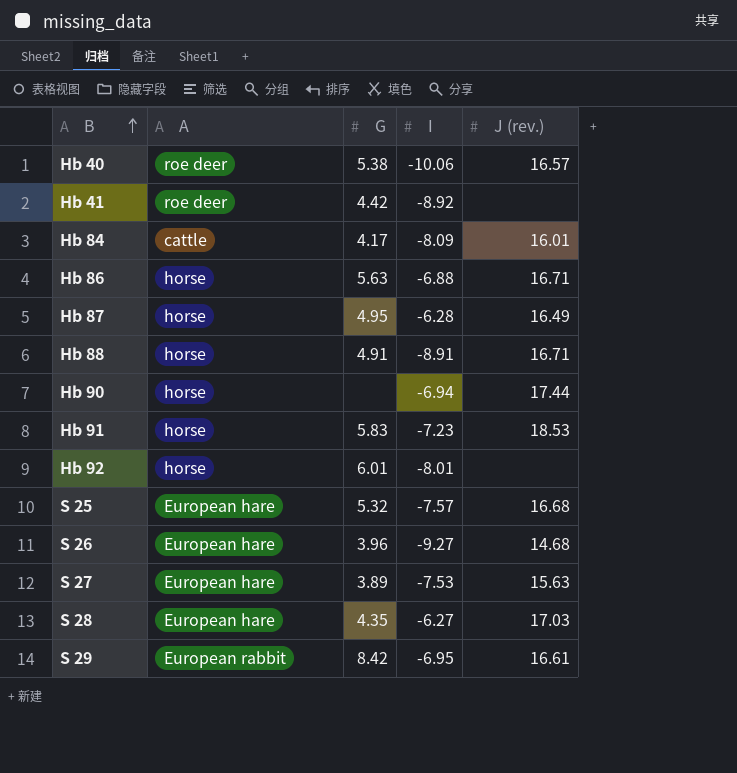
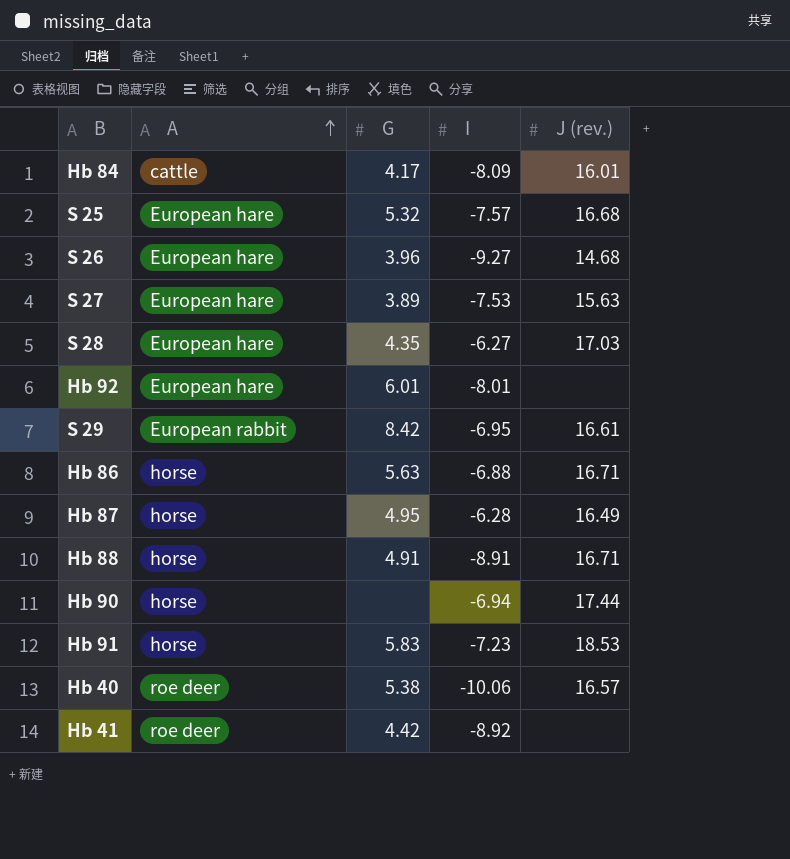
row order: B ascending -> A ascending
Hb 92 | A: horse -> European hare

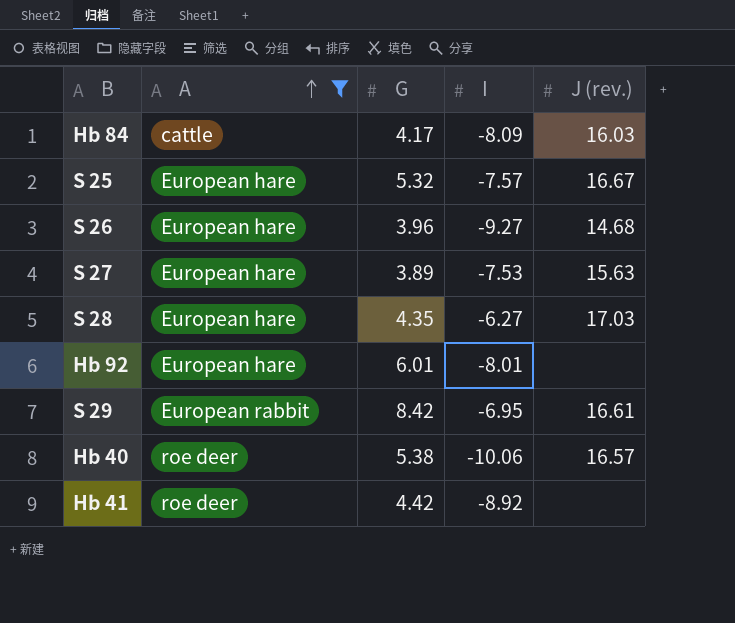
filter: none -> A != horse
Hb 84 | J (rev.): 16.01 -> 16.03
S 25 | J (rev.): 16.68 -> 16.67

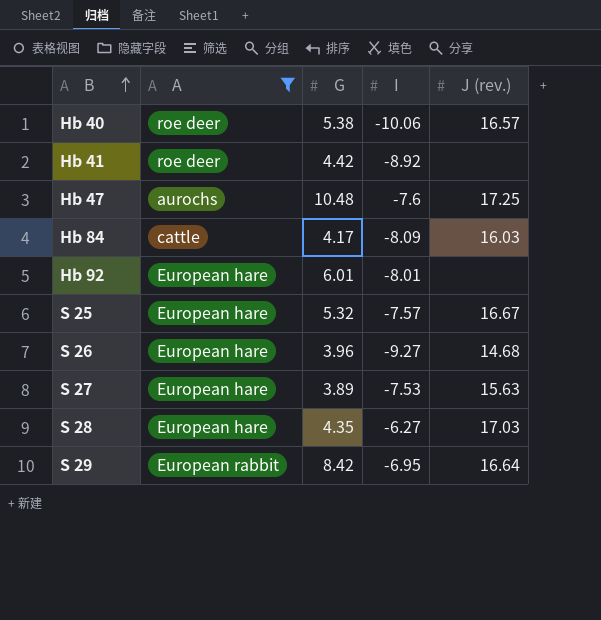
row order: A ascending -> B ascending
row Hb 47: none -> aurochs | 10.48 | -7.6 | 17.25
S 29 | J (rev.): 16.61 -> 16.64

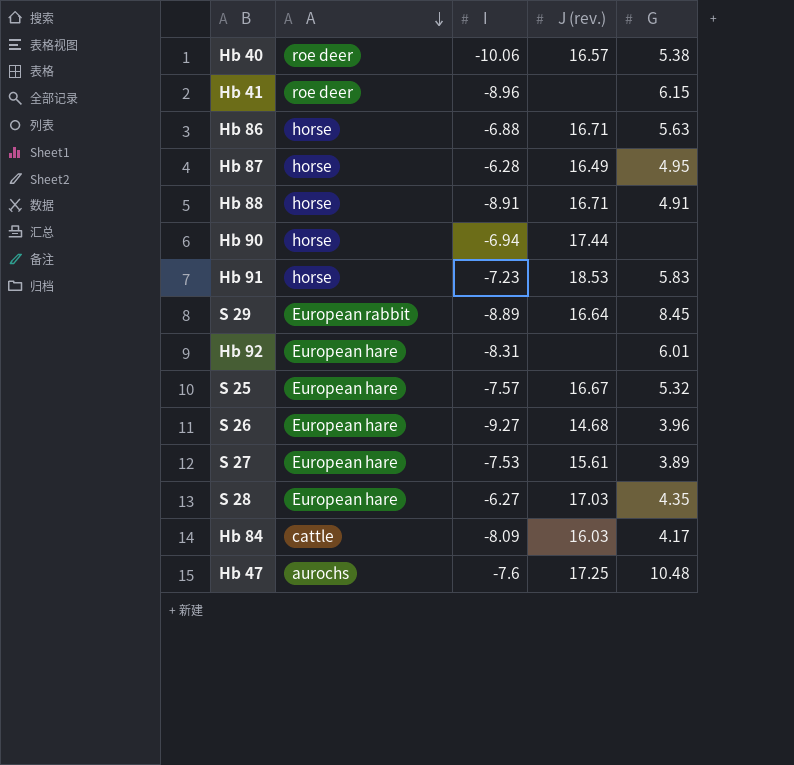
filter: A != horse -> none
row order: B ascending -> A descending
column G | position: 3 -> 5
Hb 41 | I: -8.92 -> -8.96
Hb 41 | G: 4.42 -> 6.15
S 29 | I: -6.95 -> -8.89
S 29 | G: 8.42 -> 8.45
Hb 92 | I: -8.01 -> -8.31
S 27 | J (rev.): 15.63 -> 15.61

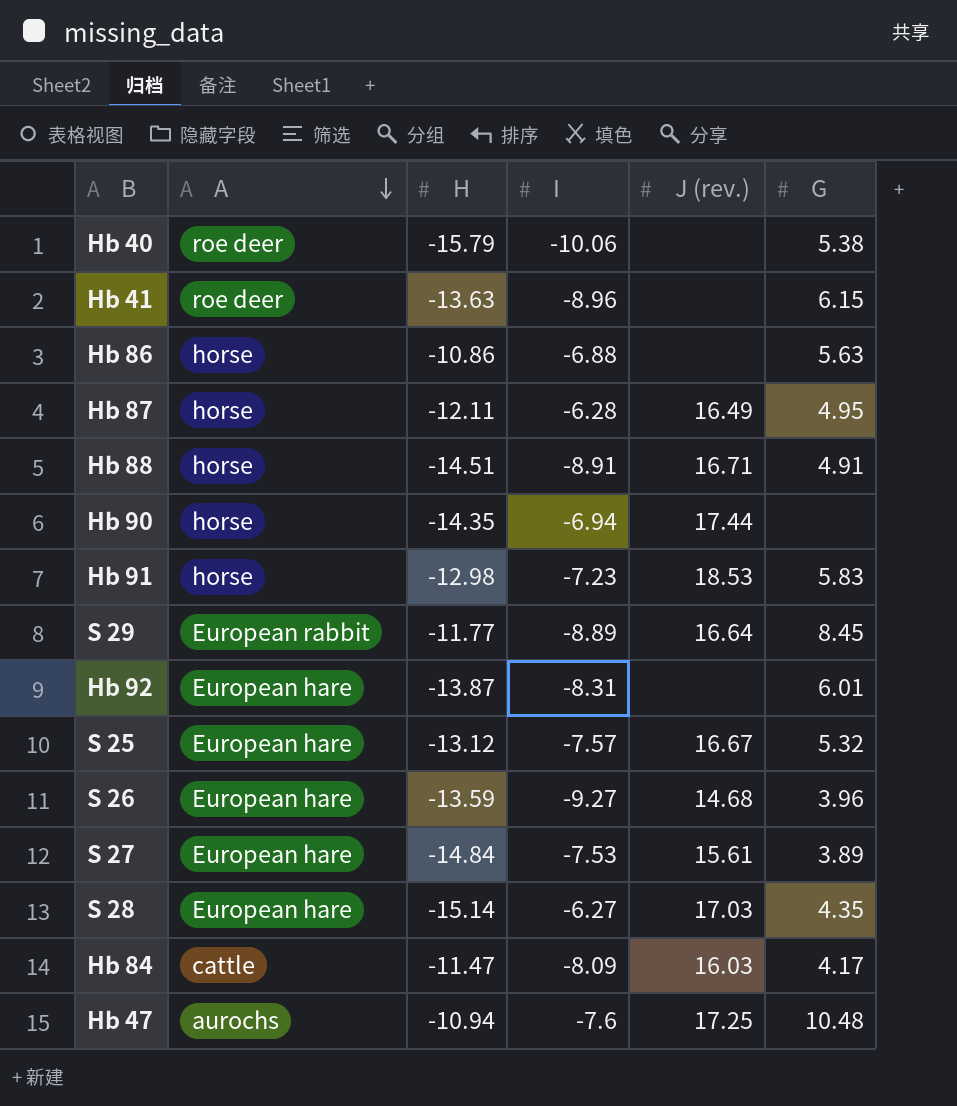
column H | position: none -> 3
Hb 40 | J (rev.): 16.57 -> none
Hb 86 | J (rev.): 16.71 -> none

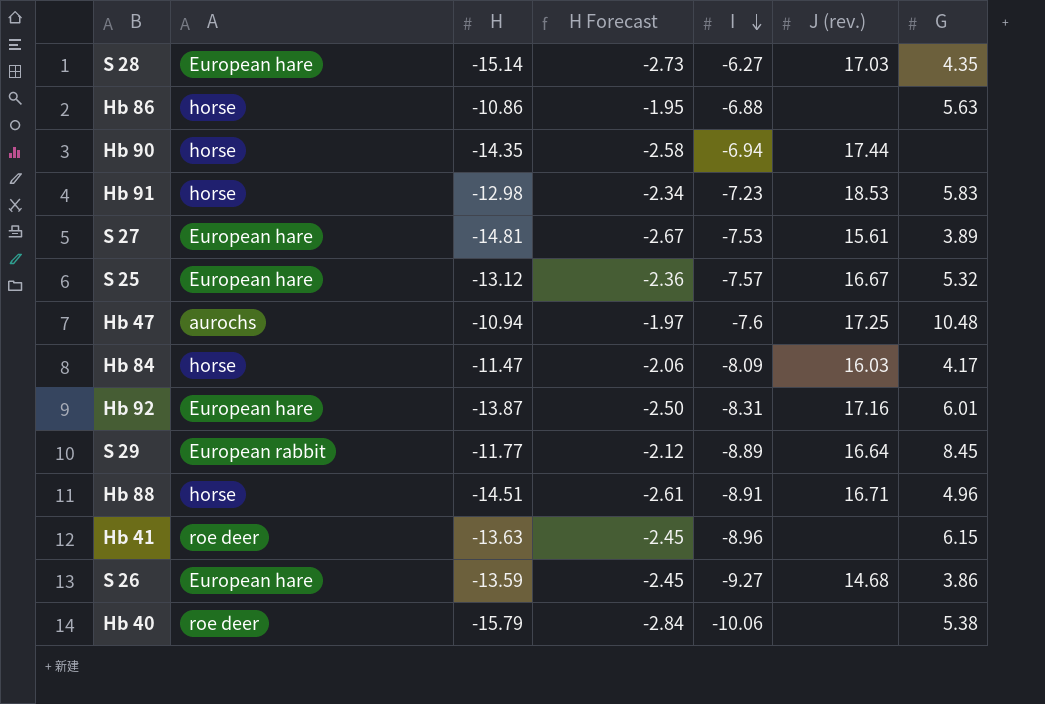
row order: A descending -> I descending
column H Forecast | formula: none -> [H] * 0.18
row Hb 87: horse | -12.11 | -6.28 | 16.49 | 4.95 -> none
S 27 | H: -14.84 -> -14.81
Hb 84 | A: cattle -> horse
Hb 92 | J (rev.): none -> 17.16
Hb 88 | G: 4.91 -> 4.96
S 26 | G: 3.96 -> 3.86

